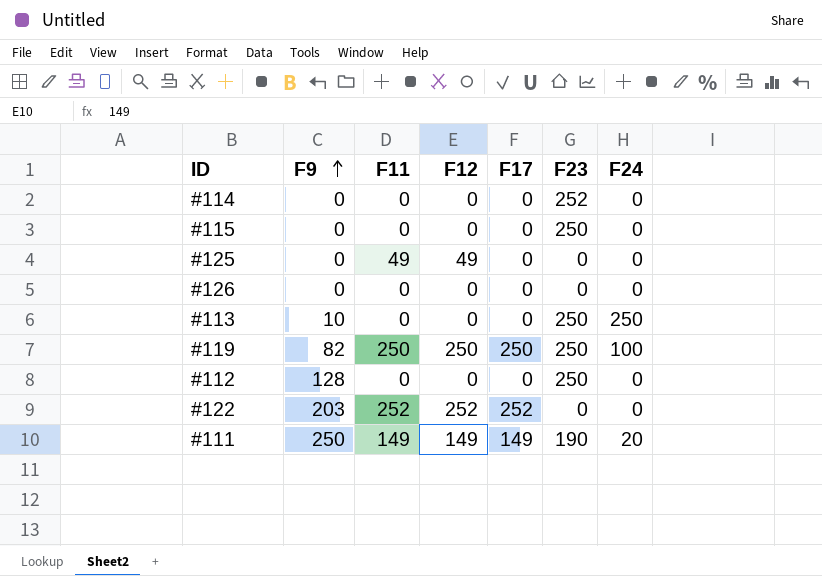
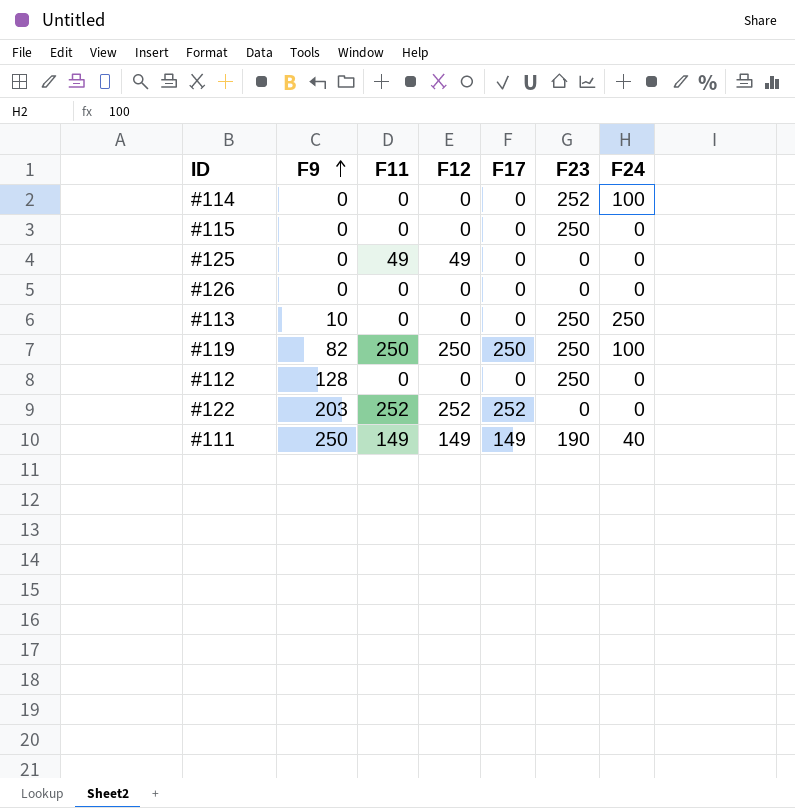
#114 | F24: 0 -> 100
#111 | F24: 20 -> 40

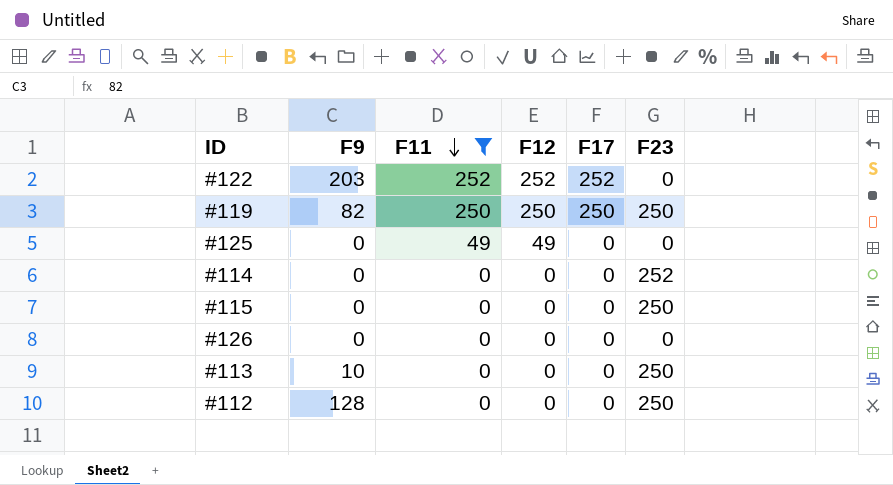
filter: none -> F11 != 149
row order: F9 ascending -> F11 descending
column F24 | position: 7 -> none

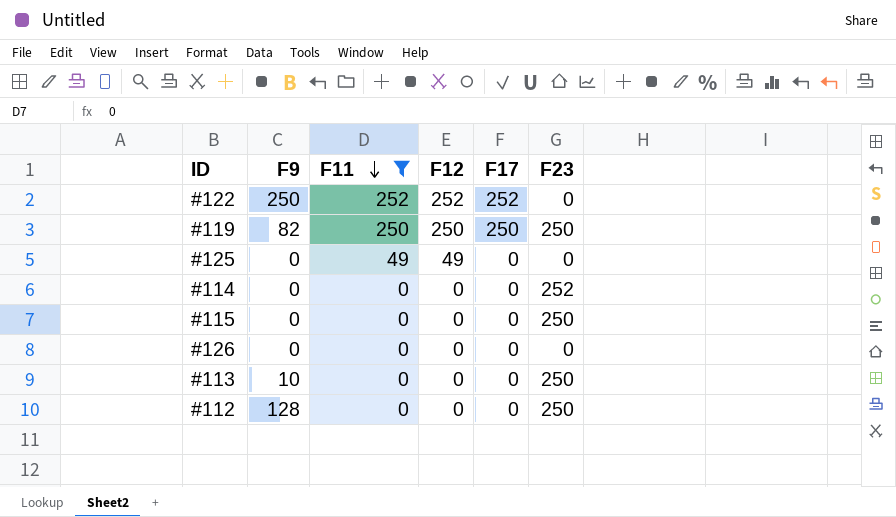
#122 | F9: 203 -> 250

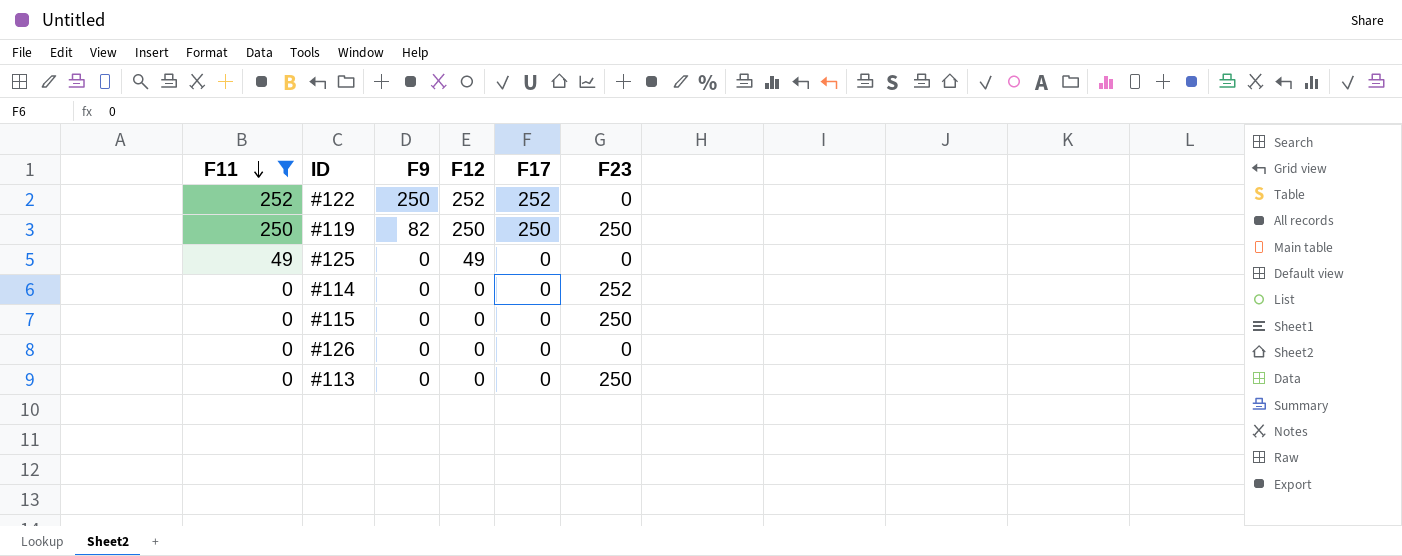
column F11 | position: 3 -> 1
row #112: 128 | 0 | 0 | 0 | 250 -> none
#113 | F9: 10 -> 0

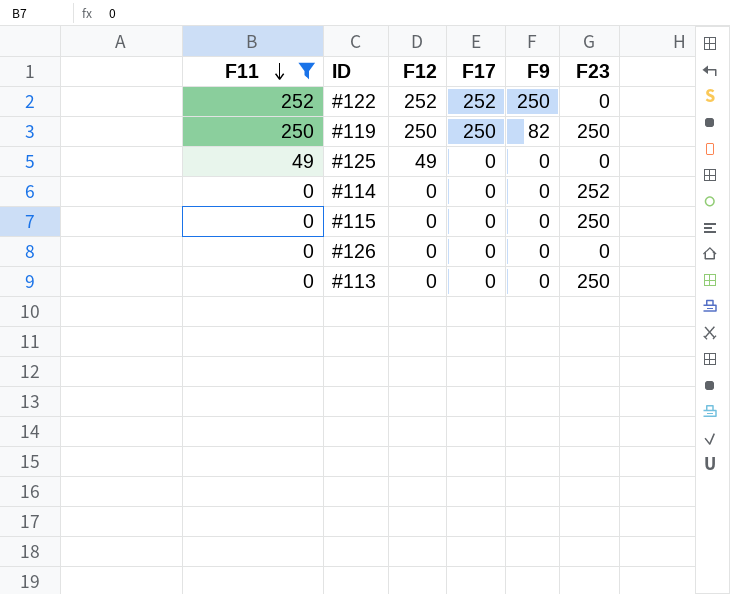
column F9 | position: 3 -> 5

